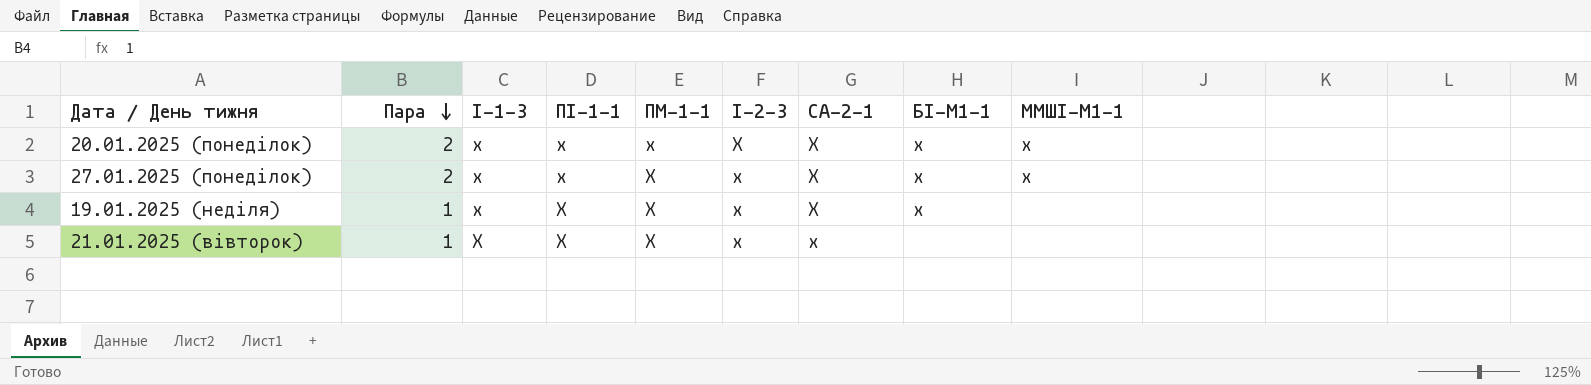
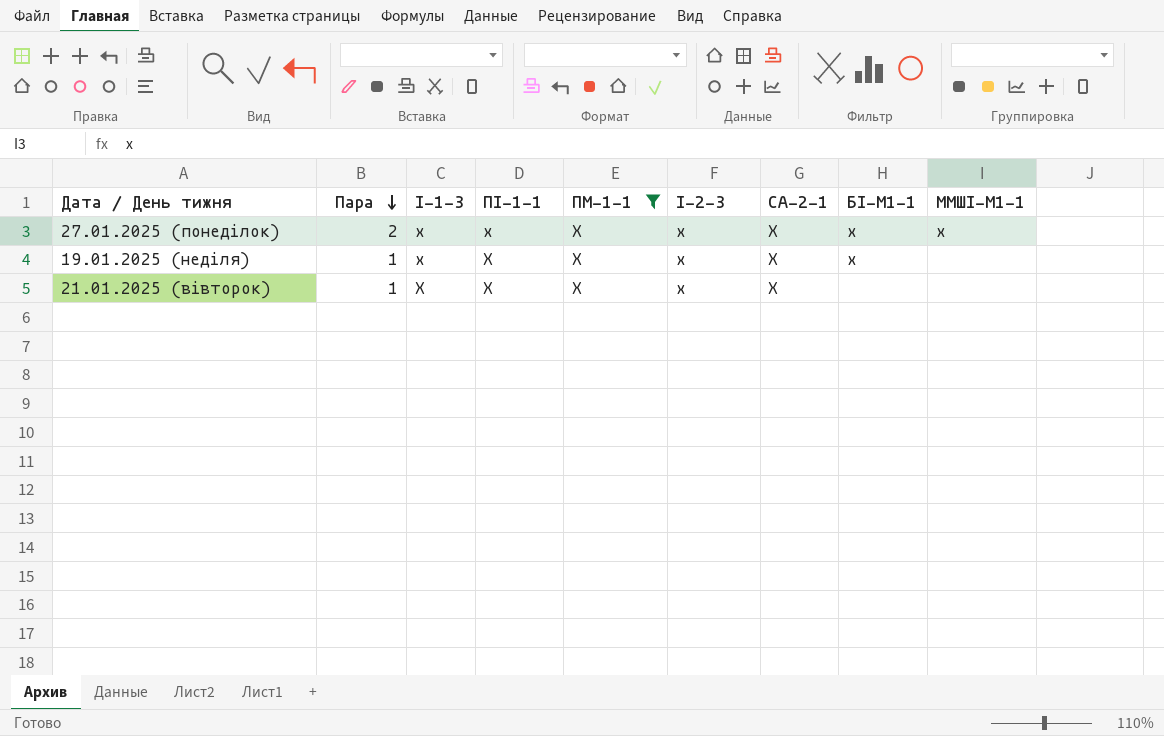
filter: none -> ПМ-1-1 = X
21.01.2025 (вівторок) | СА-2-1: x -> X

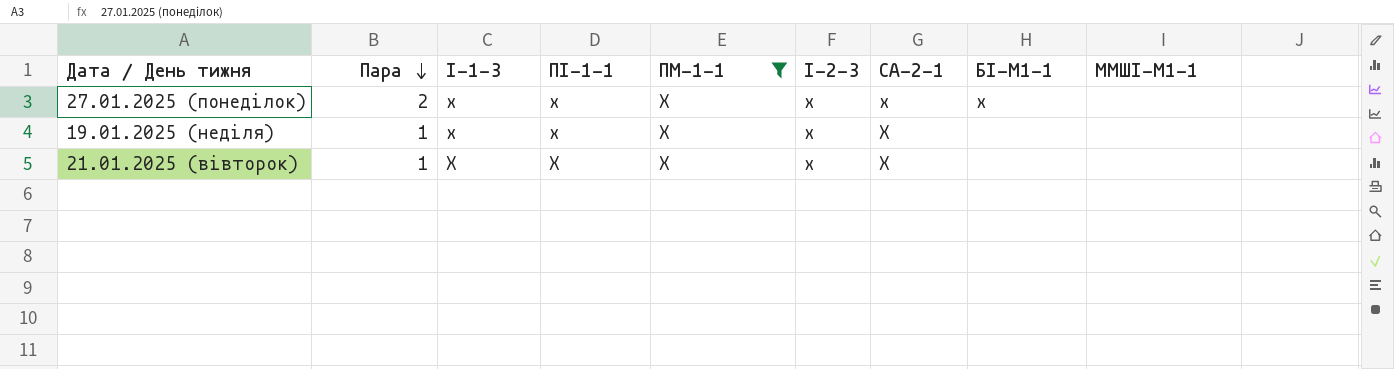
27.01.2025 (понеділок) | СА-2-1: X -> x
27.01.2025 (понеділок) | ММШІ-М1-1: x -> none
19.01.2025 (неділя) | ПІ-1-1: X -> x
19.01.2025 (неділя) | БІ-М1-1: x -> none

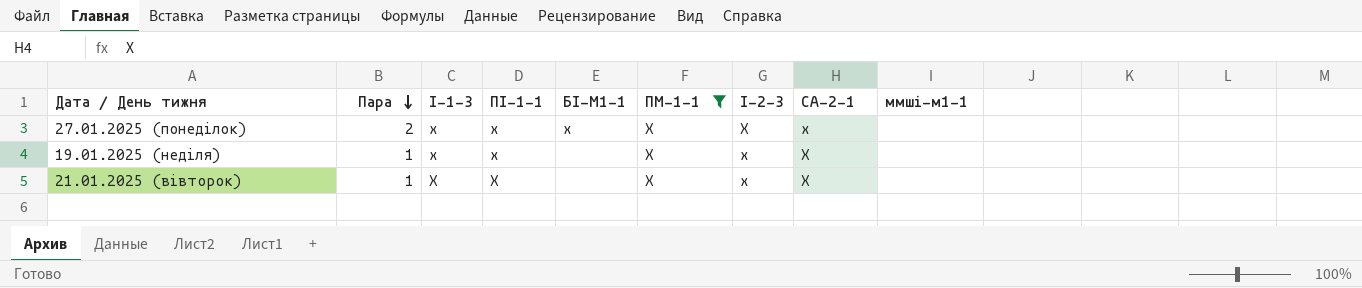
column БІ-М1-1 | position: 8 -> 5
column name: ММШІ-М1-1 -> ммші-м1-1
27.01.2025 (понеділок) | І-2-3: x -> X

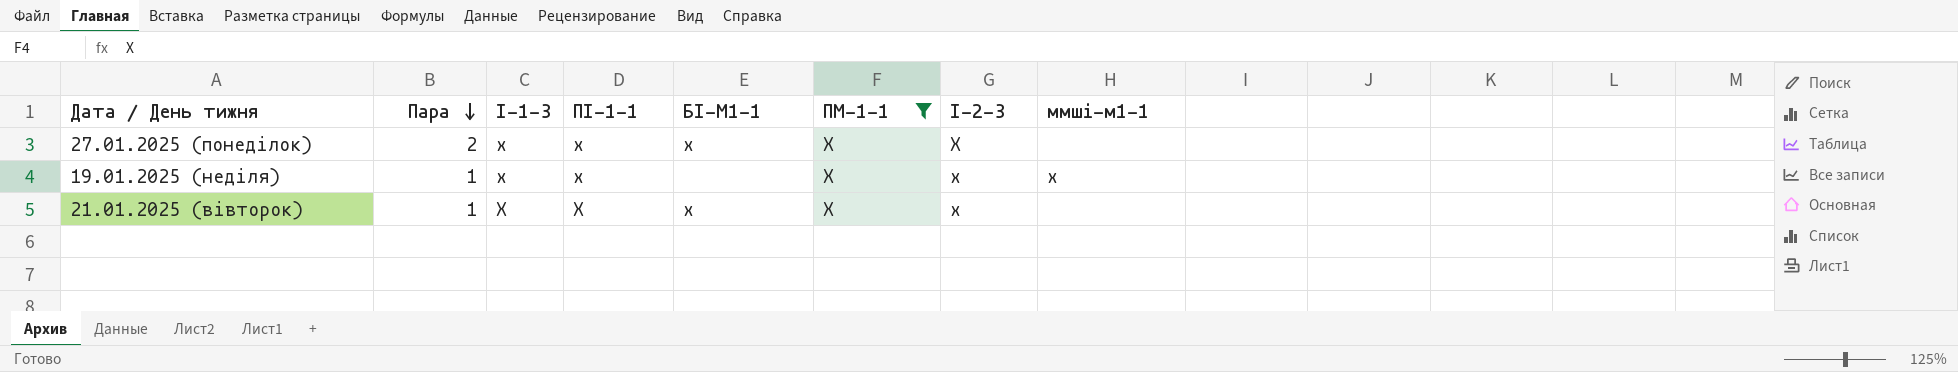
column СА-2-1 | position: 8 -> none
19.01.2025 (неділя) | ммші-м1-1: none -> x
21.01.2025 (вівторок) | БІ-М1-1: none -> x

